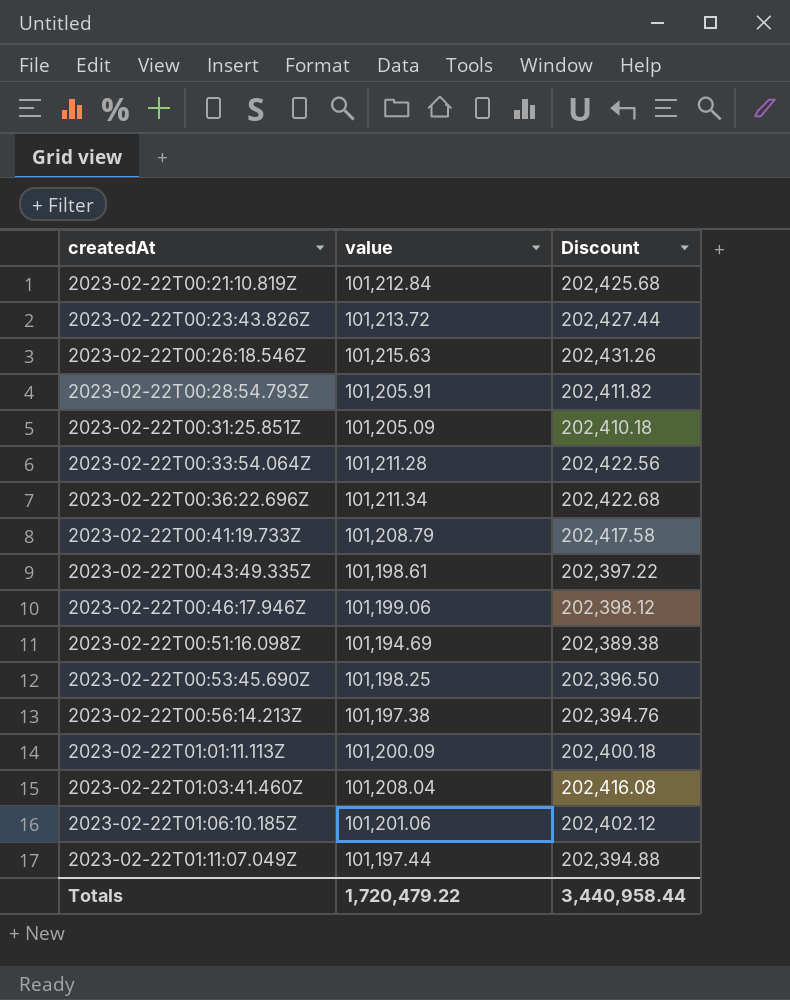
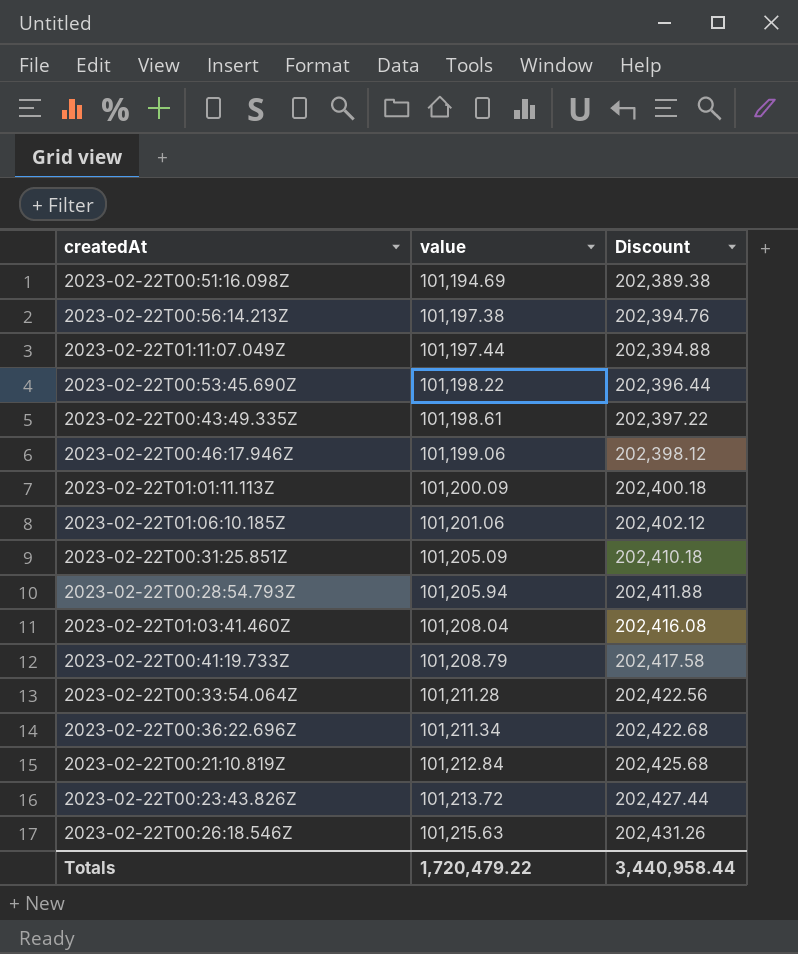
row order: createdAt ascending -> value ascending
2023-02-22T00:53:45.690Z | value: 101,198.25 -> 101,198.22
2023-02-22T00:53:45.690Z | Discount: 202,396.50 -> 202,396.44
2023-02-22T00:28:54.793Z | value: 101,205.91 -> 101,205.94
2023-02-22T00:28:54.793Z | Discount: 202,411.82 -> 202,411.88

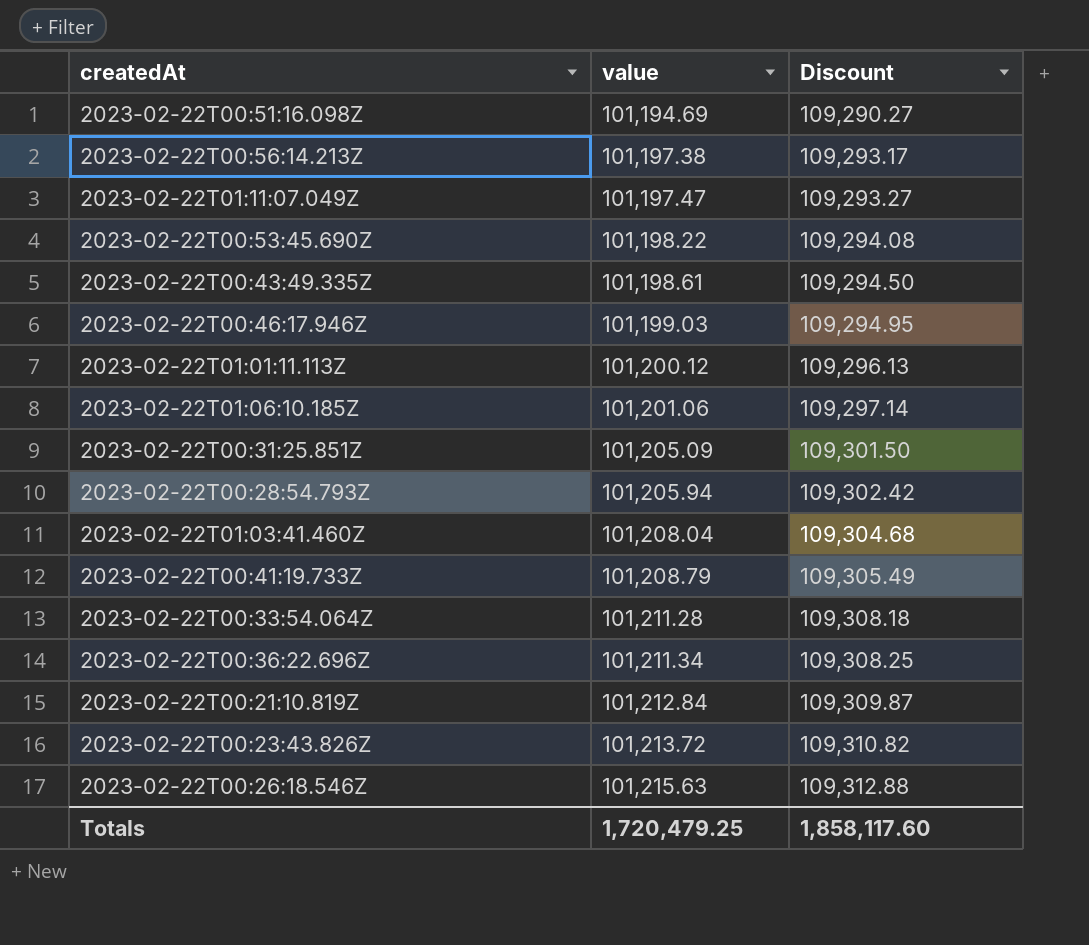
column Discount | formula: [value] * 2 -> [value] * 1.08
2023-02-22T01:11:07.049Z | value: 101,197.44 -> 101,197.47
2023-02-22T00:46:17.946Z | value: 101,199.06 -> 101,199.03
2023-02-22T01:01:11.113Z | value: 101,200.09 -> 101,200.12
Totals | value: 1,720,479.22 -> 1,720,479.25
Totals | Discount: 3,440,958.44 -> 1,858,117.60

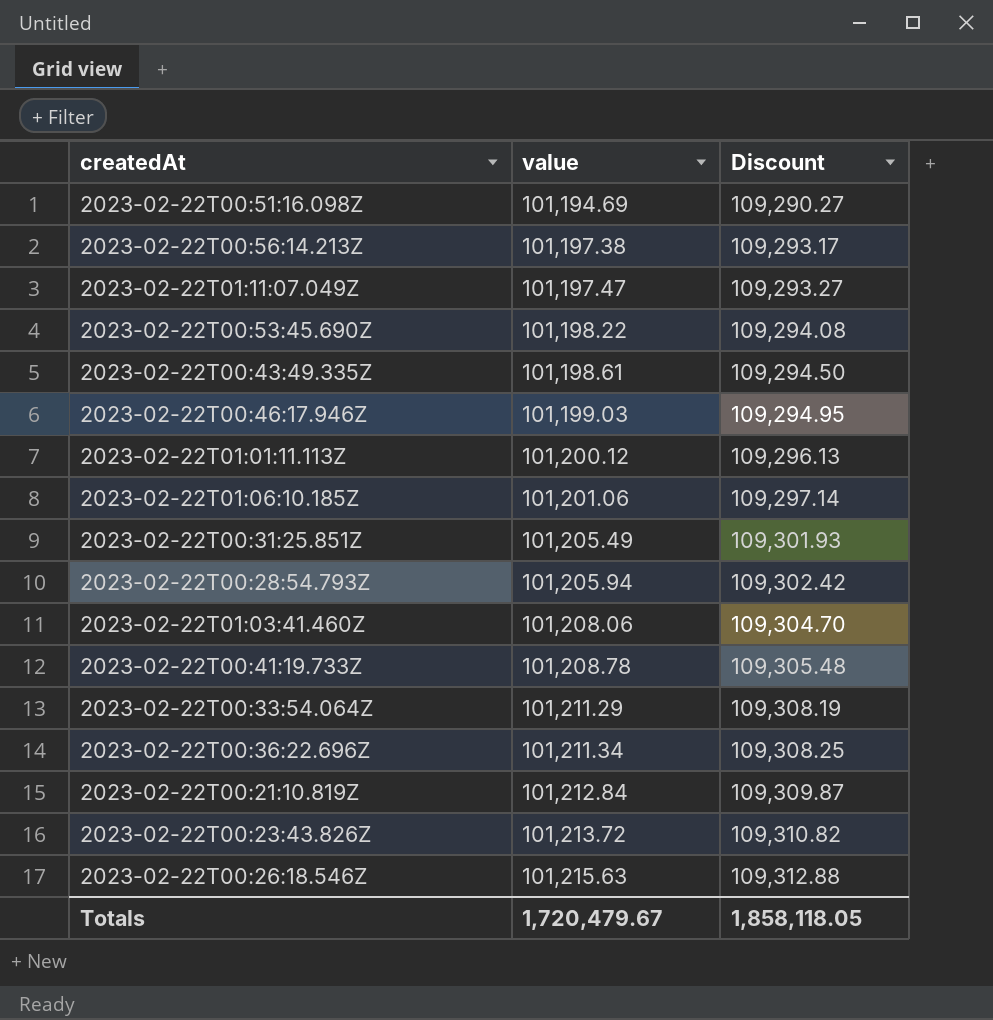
2023-02-22T00:31:25.851Z | value: 101,205.09 -> 101,205.49
2023-02-22T00:31:25.851Z | Discount: 109,301.50 -> 109,301.93
2023-02-22T01:03:41.460Z | value: 101,208.04 -> 101,208.06
2023-02-22T01:03:41.460Z | Discount: 109,304.68 -> 109,304.70
2023-02-22T00:41:19.733Z | value: 101,208.79 -> 101,208.78
2023-02-22T00:41:19.733Z | Discount: 109,305.49 -> 109,305.48
2023-02-22T00:33:54.064Z | value: 101,211.28 -> 101,211.29
2023-02-22T00:33:54.064Z | Discount: 109,308.18 -> 109,308.19
Totals | value: 1,720,479.25 -> 1,720,479.67
Totals | Discount: 1,858,117.60 -> 1,858,118.05

